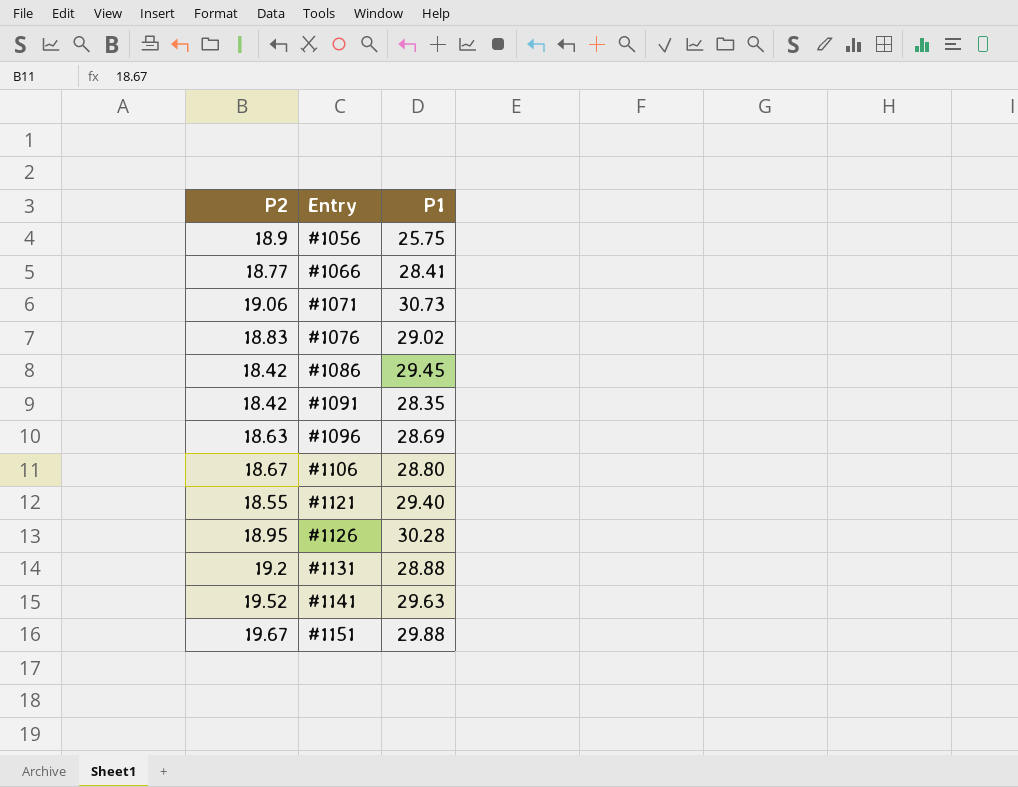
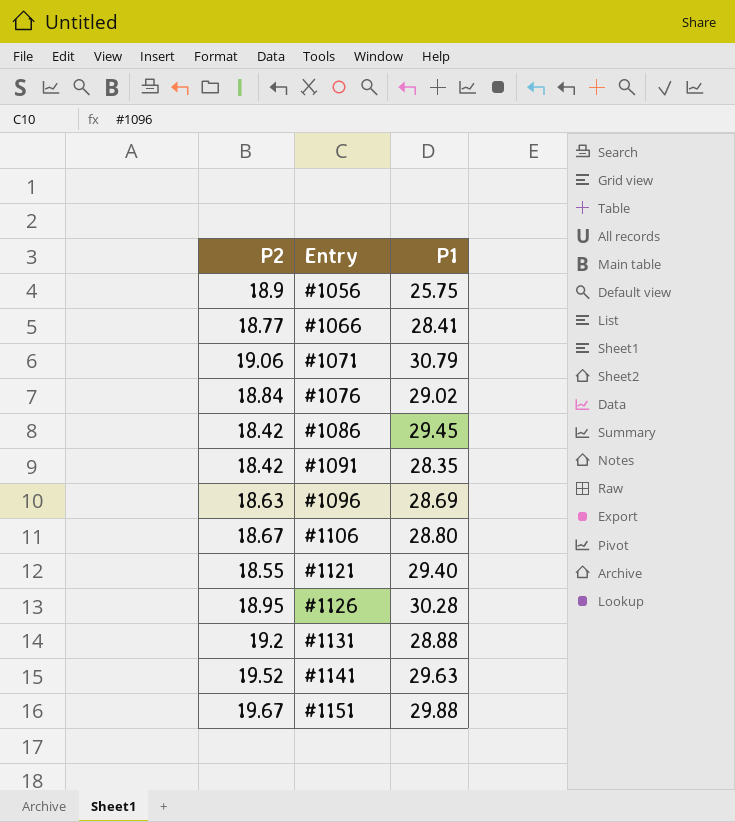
#1071 | P1: 30.73 -> 30.79
#1076 | P2: 18.83 -> 18.84

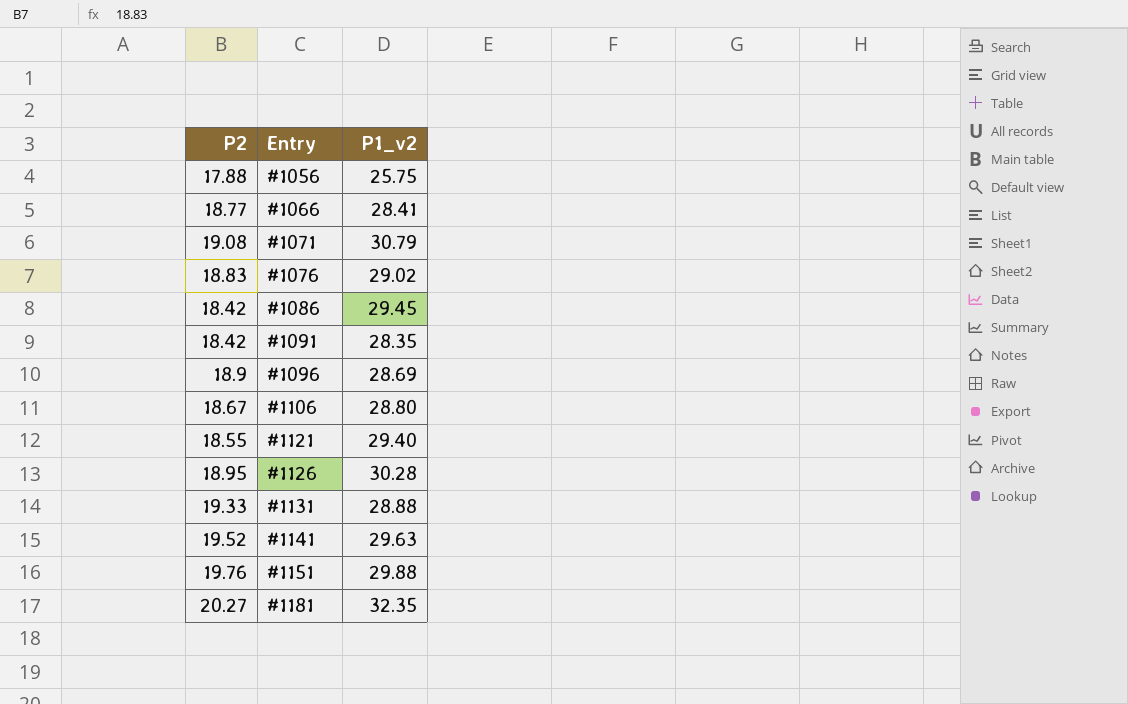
column name: P1 -> P1_v2
#1056 | P2: 18.9 -> 17.88
#1071 | P2: 19.06 -> 19.08
#1076 | P2: 18.84 -> 18.83
#1096 | P2: 18.63 -> 18.9
#1131 | P2: 19.2 -> 19.33
#1151 | P2: 19.67 -> 19.76
row #1181: none -> 20.27 | 32.35

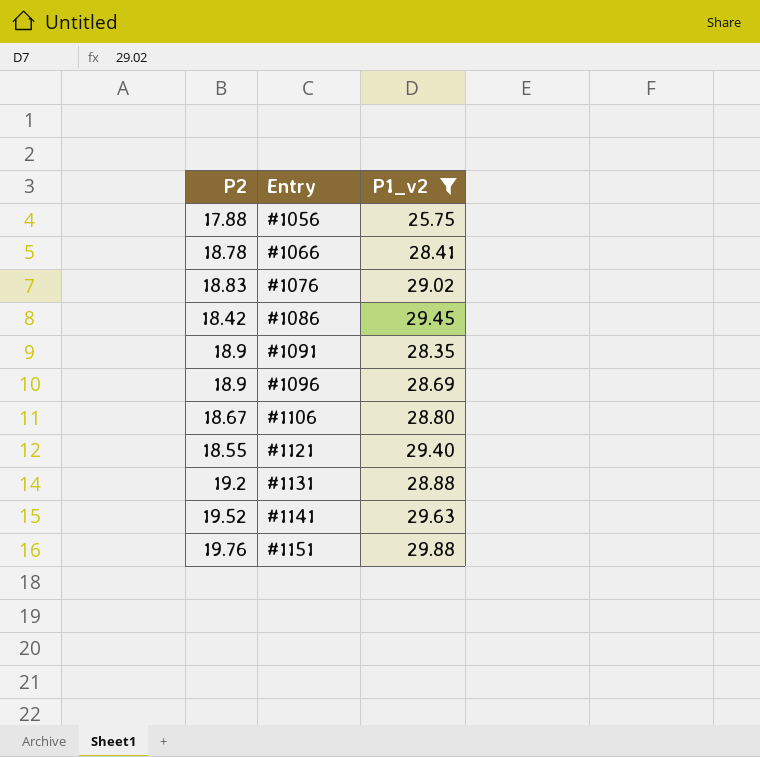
filter: none -> P1_v2 <= 29.88
#1066 | P2: 18.77 -> 18.78
#1091 | P2: 18.42 -> 18.9
#1131 | P2: 19.33 -> 19.2

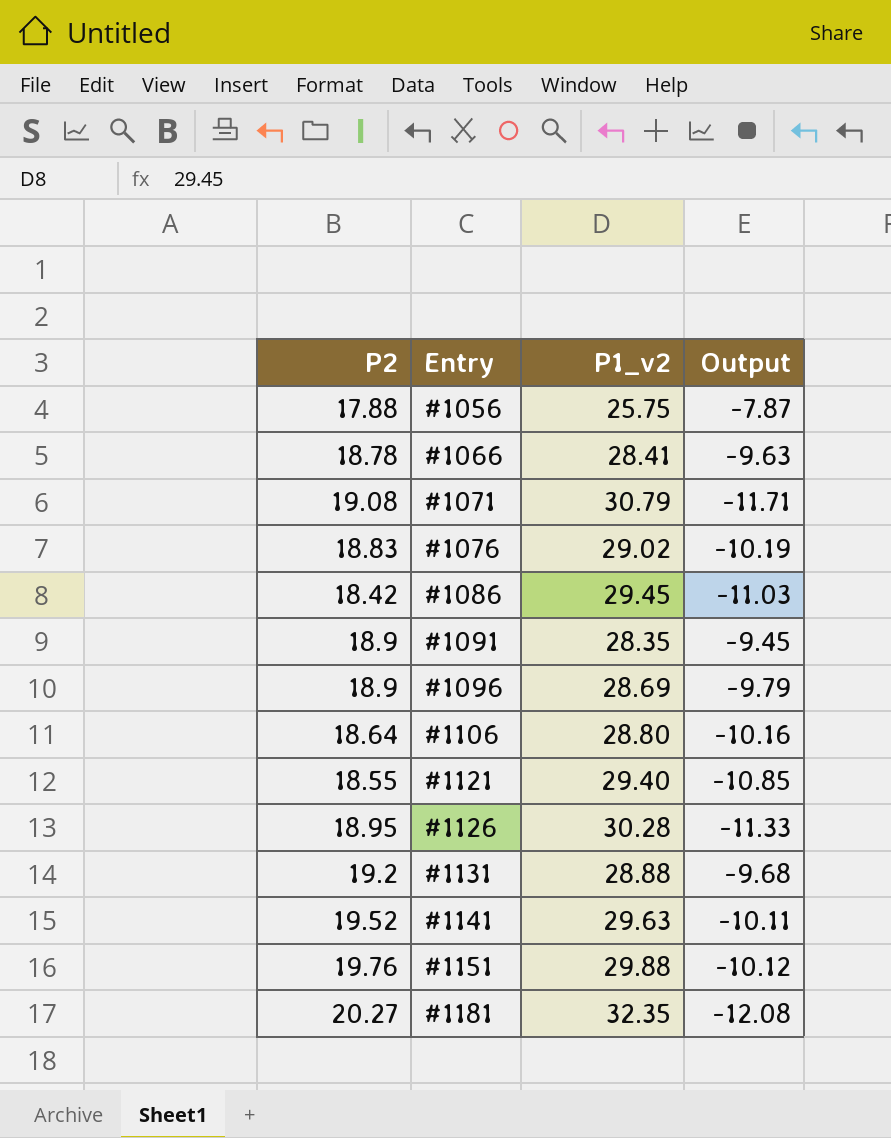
filter: P1_v2 <= 29.88 -> none
column Output | formula: none -> [P2] - [P1_v2]
#1106 | P2: 18.67 -> 18.64

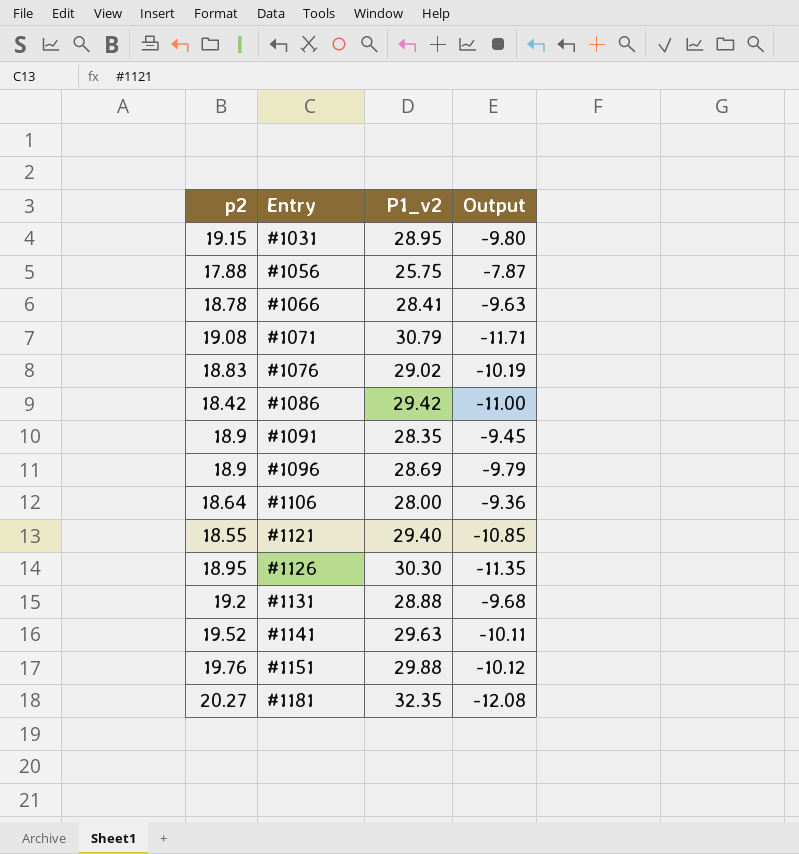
column name: P2 -> p2
row #1031: none -> 19.15 | 28.95 | -9.80
#1086 | P1_v2: 29.45 -> 29.42
#1086 | Output: -11.03 -> -11.00
#1106 | P1_v2: 28.80 -> 28.00
#1106 | Output: -10.16 -> -9.36
#1126 | P1_v2: 30.28 -> 30.30
#1126 | Output: -11.33 -> -11.35

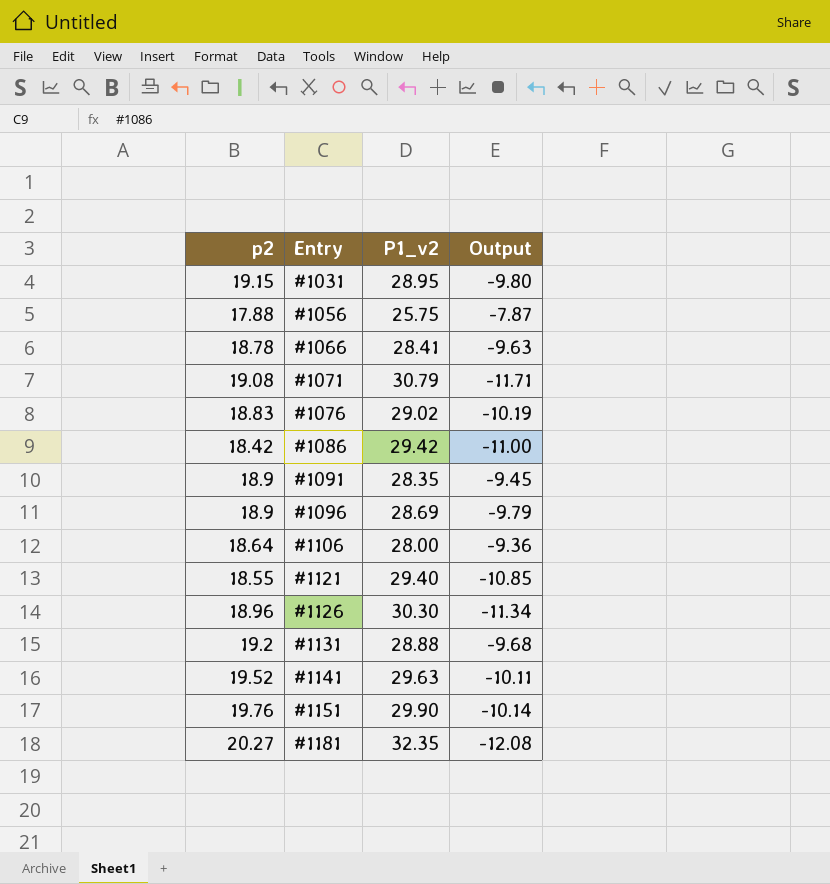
#1126 | p2: 18.95 -> 18.96
#1126 | Output: -11.35 -> -11.34
#1151 | P1_v2: 29.88 -> 29.90
#1151 | Output: -10.12 -> -10.14

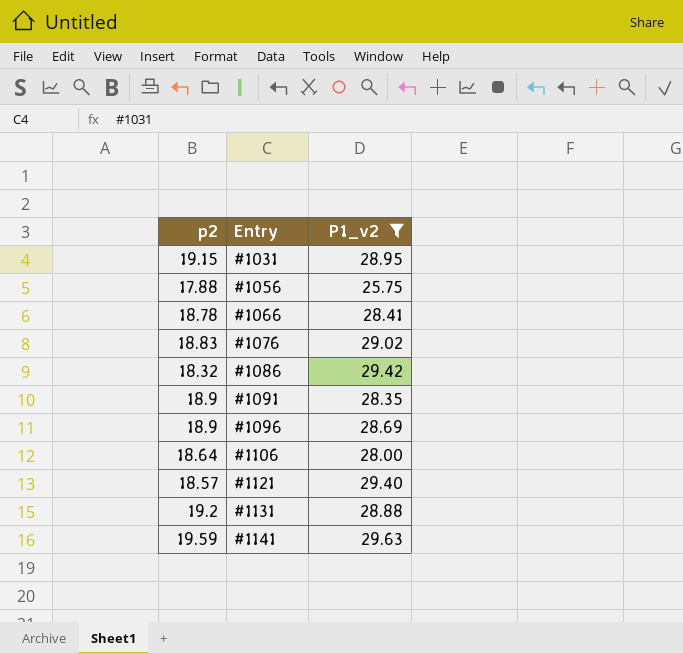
filter: none -> P1_v2 <= 29.63
column Output | formula: [p2] - [P1_v2] -> none
#1086 | p2: 18.42 -> 18.32
#1121 | p2: 18.55 -> 18.57
#1141 | p2: 19.52 -> 19.59

